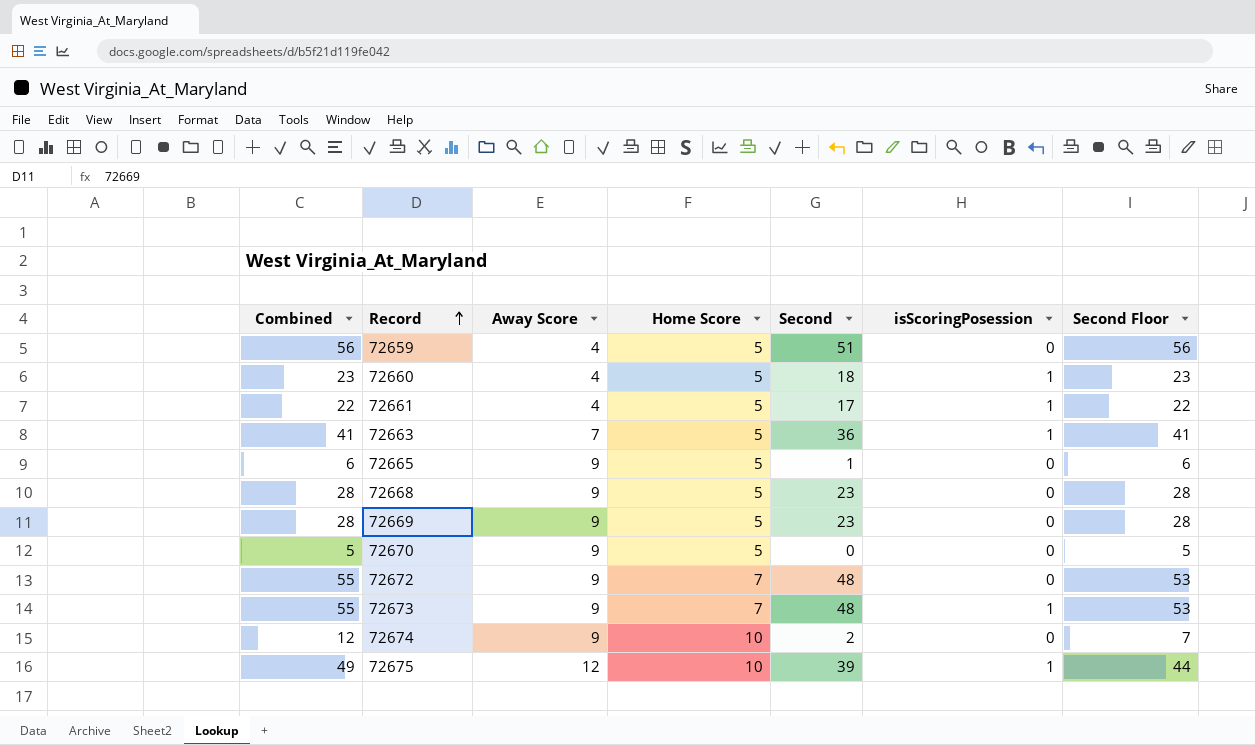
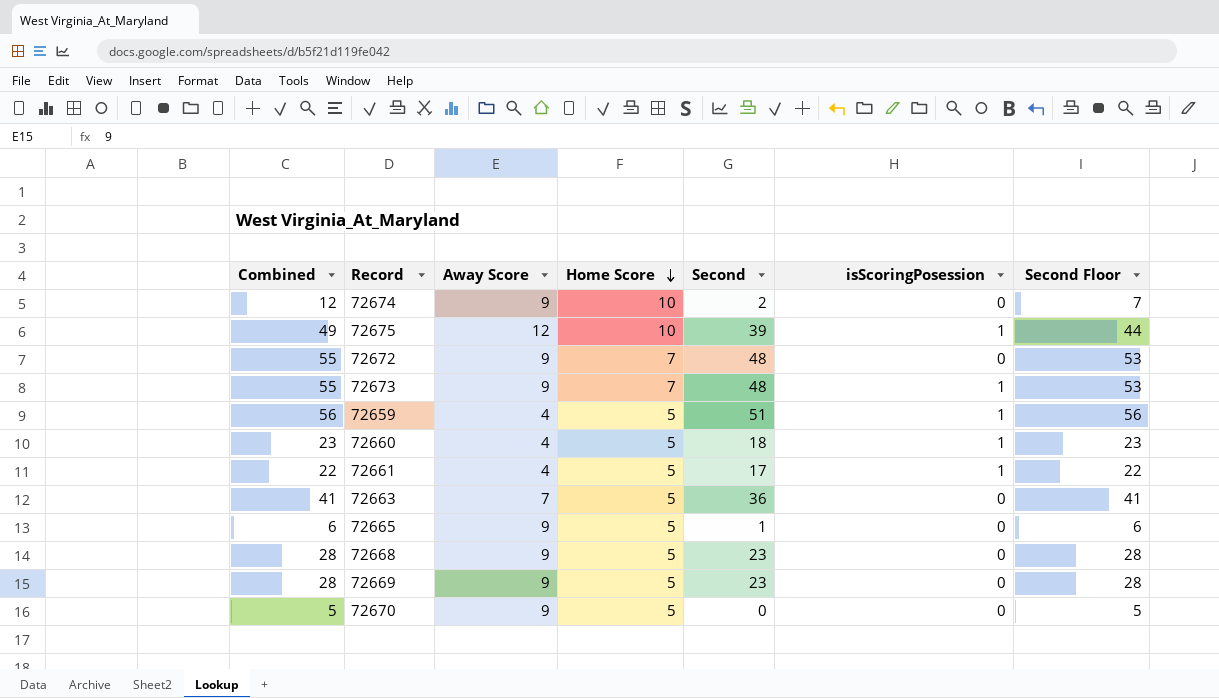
row order: Record ascending -> Home Score descending
72659 | isScoringPosession: 0 -> 1
72663 | isScoringPosession: 1 -> 0

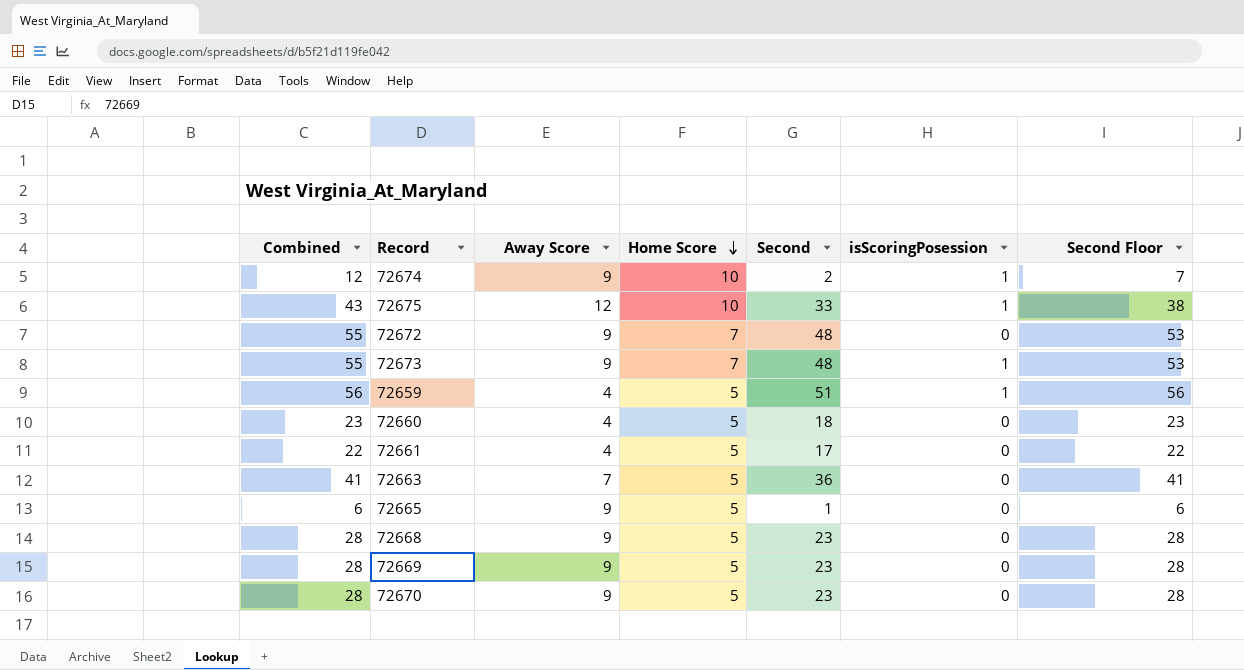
72674 | isScoringPosession: 0 -> 1
72675 | Combined: 49 -> 43
72675 | Second: 39 -> 33
72675 | Second Floor: 44 -> 38
72660 | isScoringPosession: 1 -> 0
72661 | isScoringPosession: 1 -> 0
72670 | Combined: 5 -> 28
72670 | Second: 0 -> 23
72670 | Second Floor: 5 -> 28

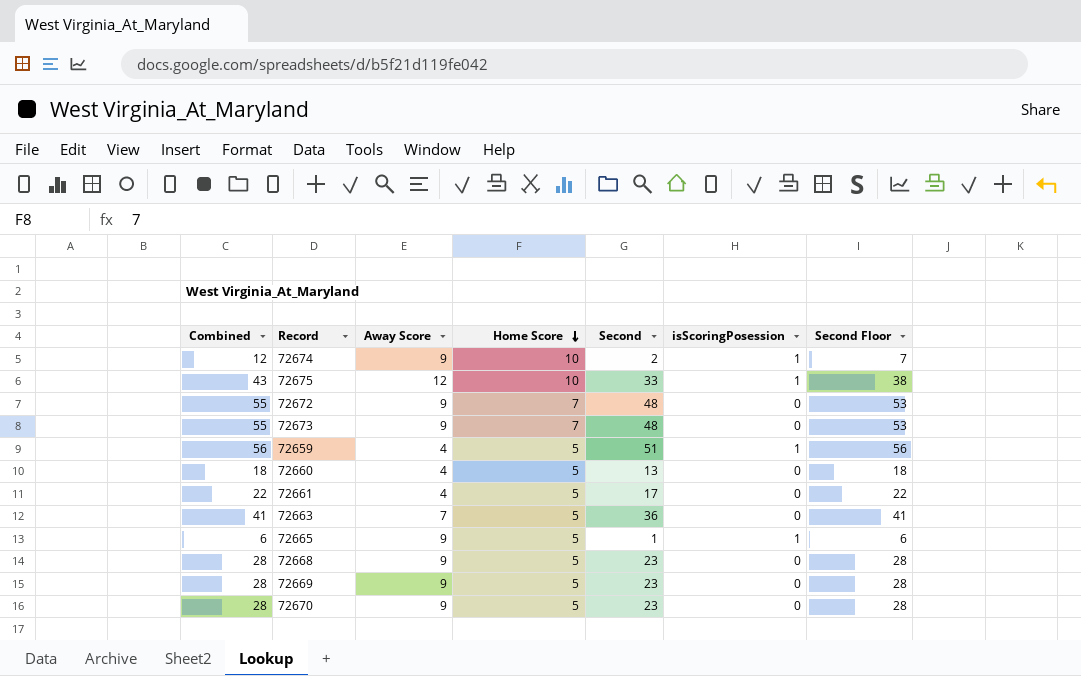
72673 | isScoringPosession: 1 -> 0
72660 | Combined: 23 -> 18
72660 | Second: 18 -> 13
72660 | Second Floor: 23 -> 18
72665 | isScoringPosession: 0 -> 1

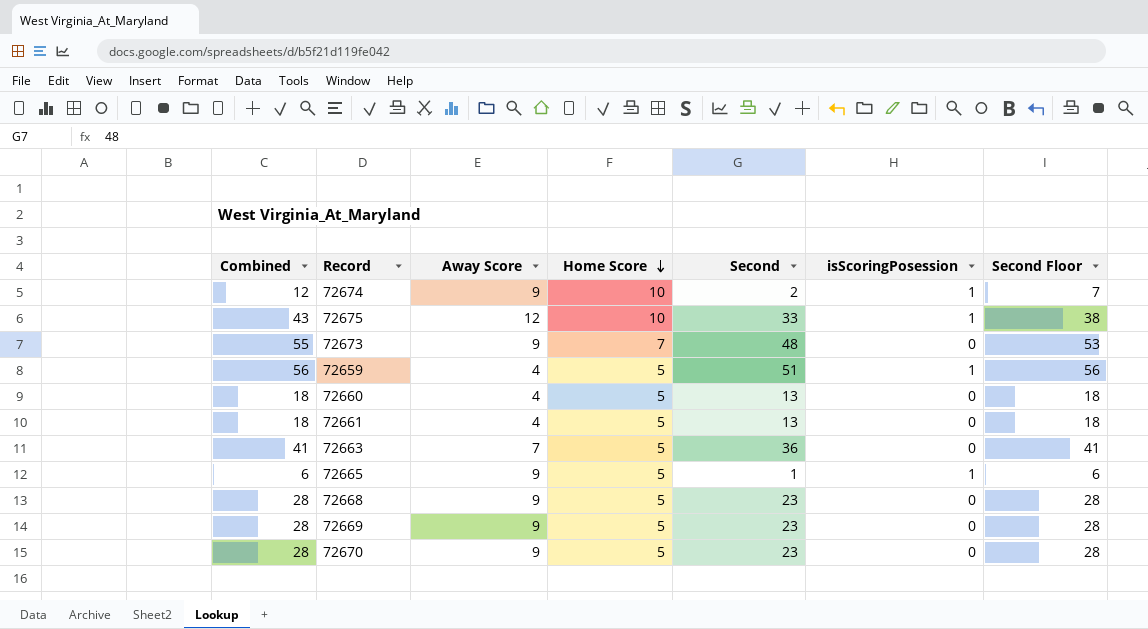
row 72672: 55 | 9 | 7 | 48 | 0 | 53 -> none
72661 | Combined: 22 -> 18
72661 | Second: 17 -> 13
72661 | Second Floor: 22 -> 18

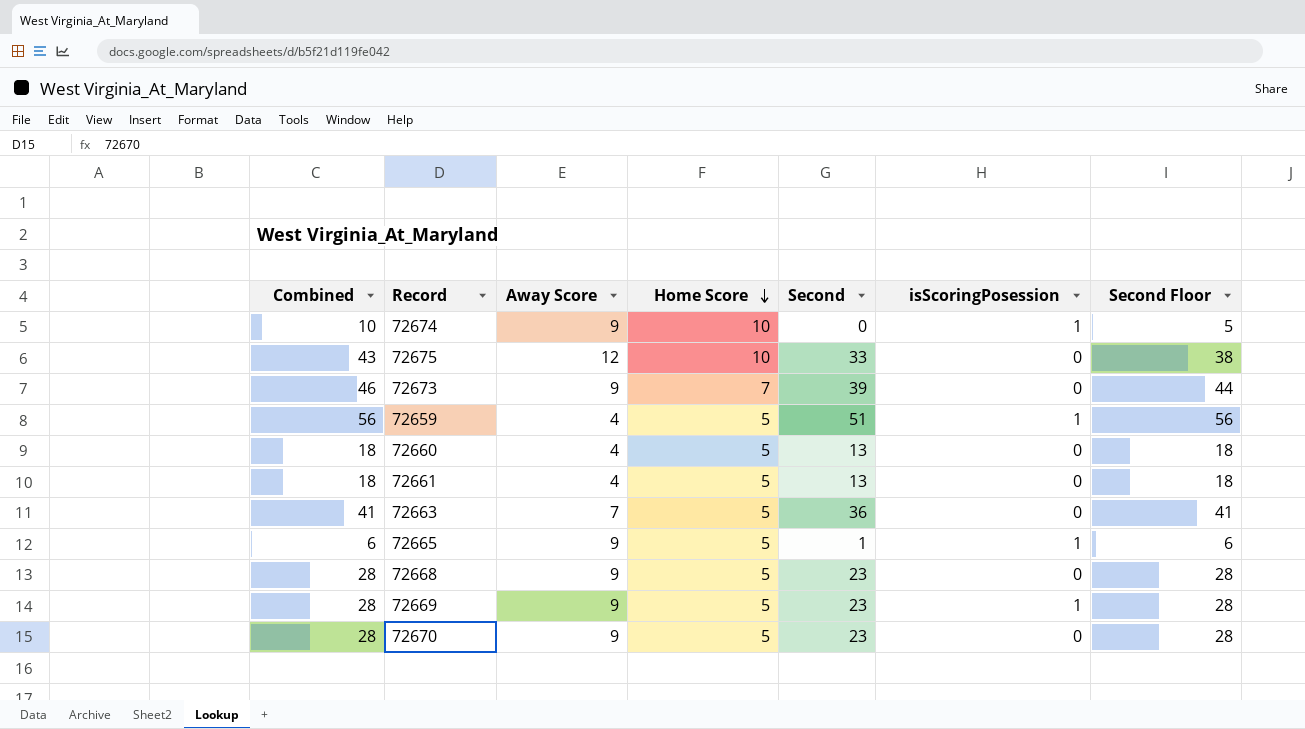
72674 | Combined: 12 -> 10
72674 | Second: 2 -> 0
72674 | Second Floor: 7 -> 5
72675 | isScoringPosession: 1 -> 0
72673 | Combined: 55 -> 46
72673 | Second: 48 -> 39
72673 | Second Floor: 53 -> 44
72669 | isScoringPosession: 0 -> 1

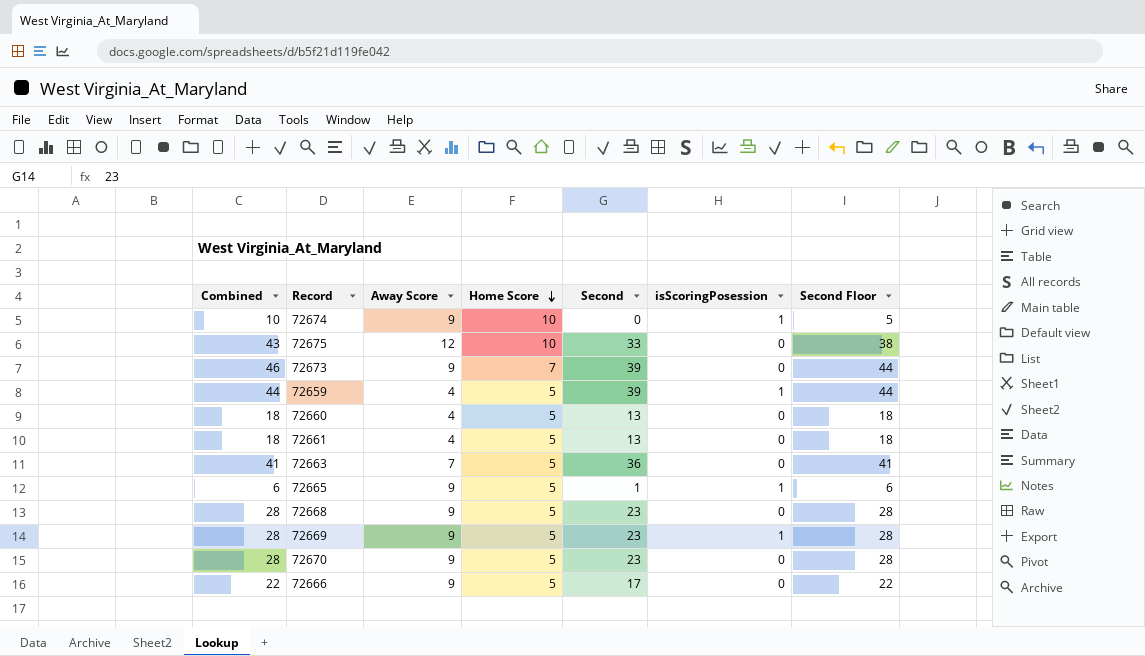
72659 | Combined: 56 -> 44
72659 | Second: 51 -> 39
72659 | Second Floor: 56 -> 44
row 72666: none -> 22 | 9 | 5 | 17 | 0 | 22

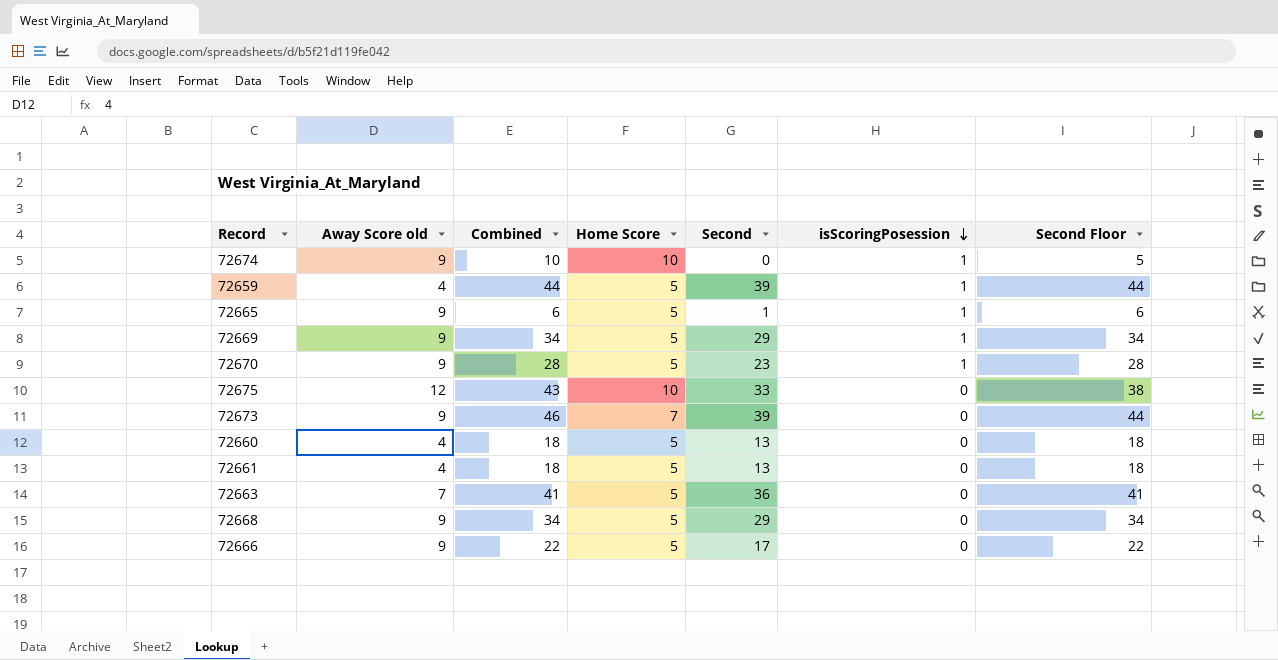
row order: Home Score descending -> isScoringPosession descending
column name: Away Score -> Away Score old
column Combined | position: 1 -> 3
72669 | Combined: 28 -> 34
72669 | Second: 23 -> 29
72669 | Second Floor: 28 -> 34
72670 | isScoringPosession: 0 -> 1
72668 | Combined: 28 -> 34
72668 | Second: 23 -> 29
72668 | Second Floor: 28 -> 34

